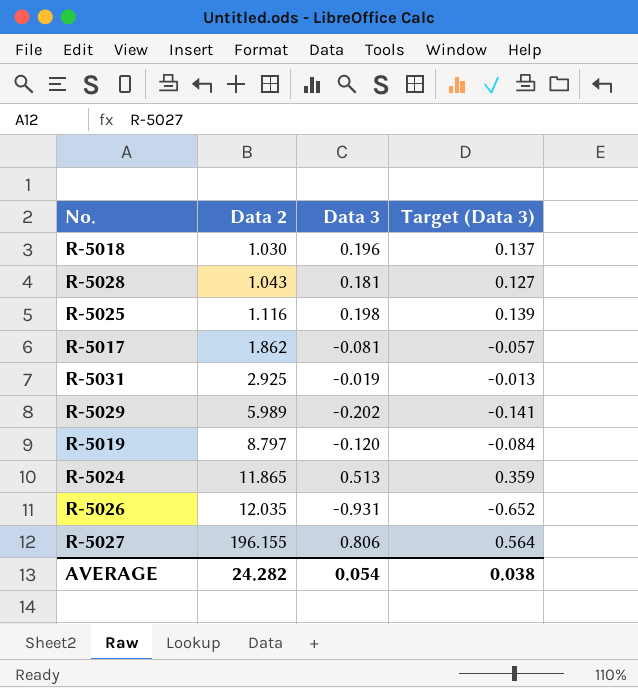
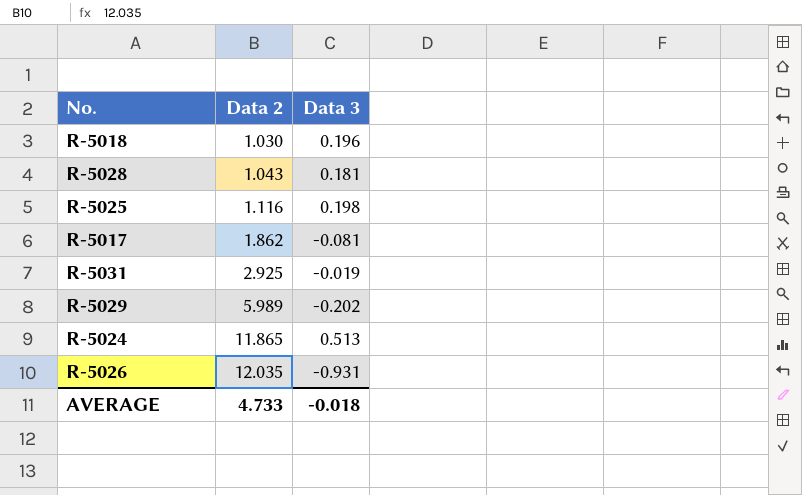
column Target (Data 3) | formula: [Data 3] * 0.7 -> none
row R-5019: 8.797 | -0.120 | -0.084 -> none
row R-5027: 196.155 | 0.806 | 0.564 -> none
AVERAGE | Data 2: 24.282 -> 4.733
AVERAGE | Data 3: 0.054 -> -0.018

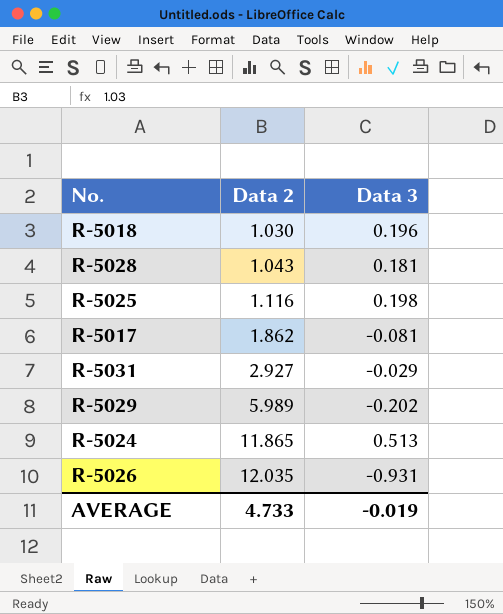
R-5031 | Data 2: 2.925 -> 2.927
R-5031 | Data 3: -0.019 -> -0.029
AVERAGE | Data 3: -0.018 -> -0.019

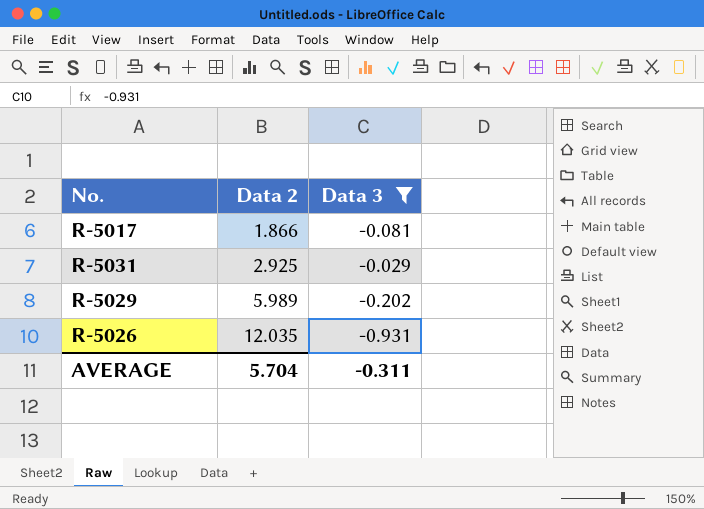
filter: none -> Data 3 <= -0.029
R-5017 | Data 2: 1.862 -> 1.866
R-5031 | Data 2: 2.927 -> 2.925
AVERAGE | Data 2: 4.733 -> 5.704
AVERAGE | Data 3: -0.019 -> -0.311

